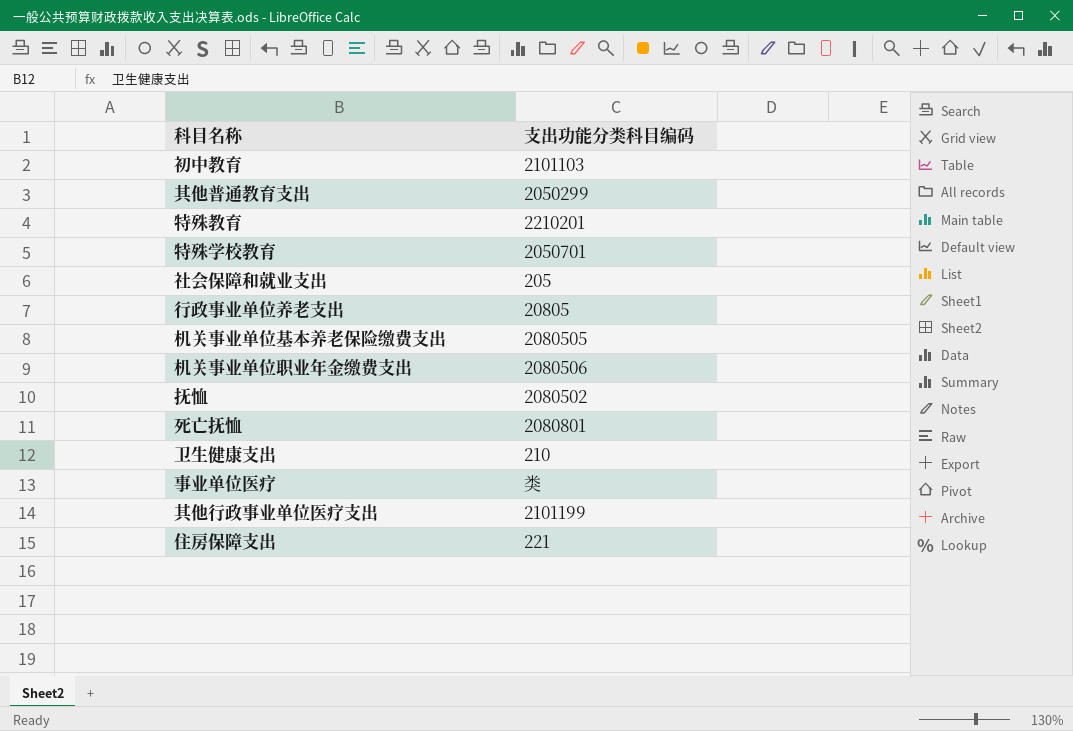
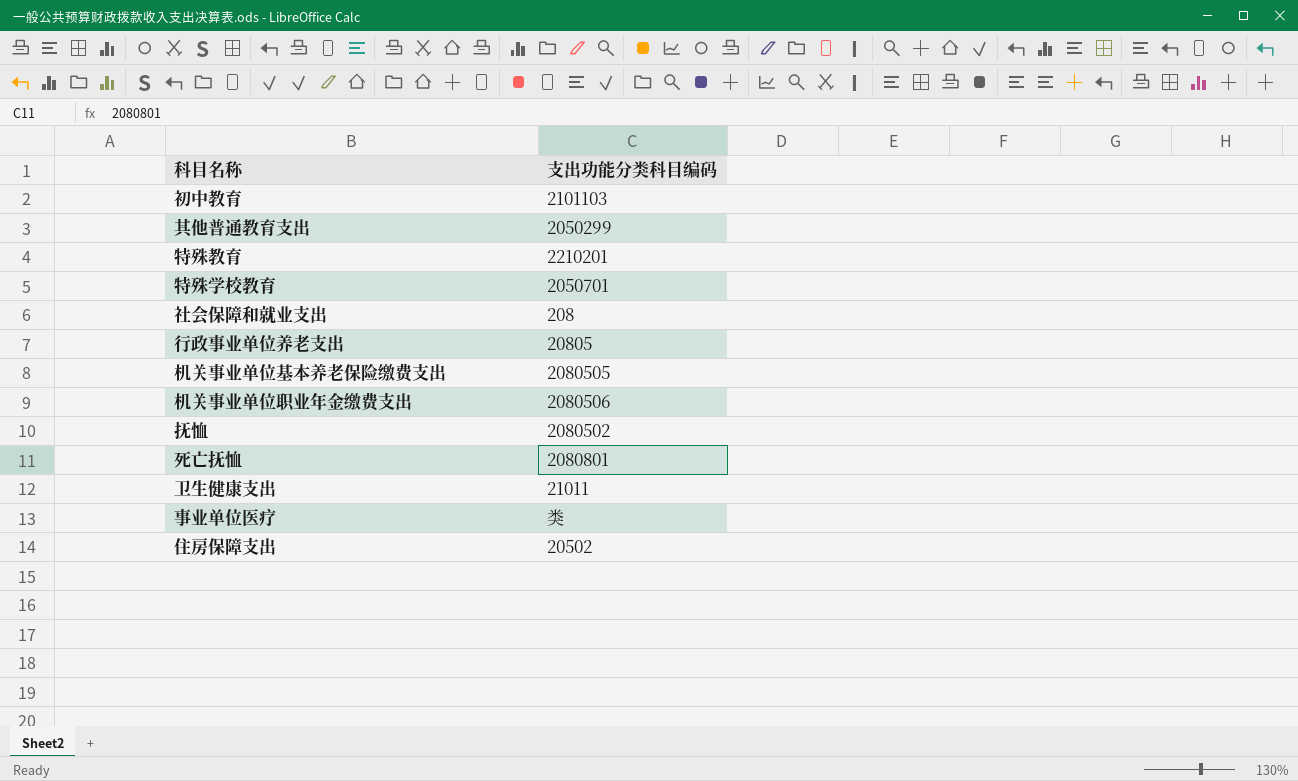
row 其他行政事业单位医疗支出: 2101199 -> none
社会保障和就业支出 | 支出功能分类科目编码: 205 -> 208
卫生健康支出 | 支出功能分类科目编码: 210 -> 21011
住房保障支出 | 支出功能分类科目编码: 221 -> 20502

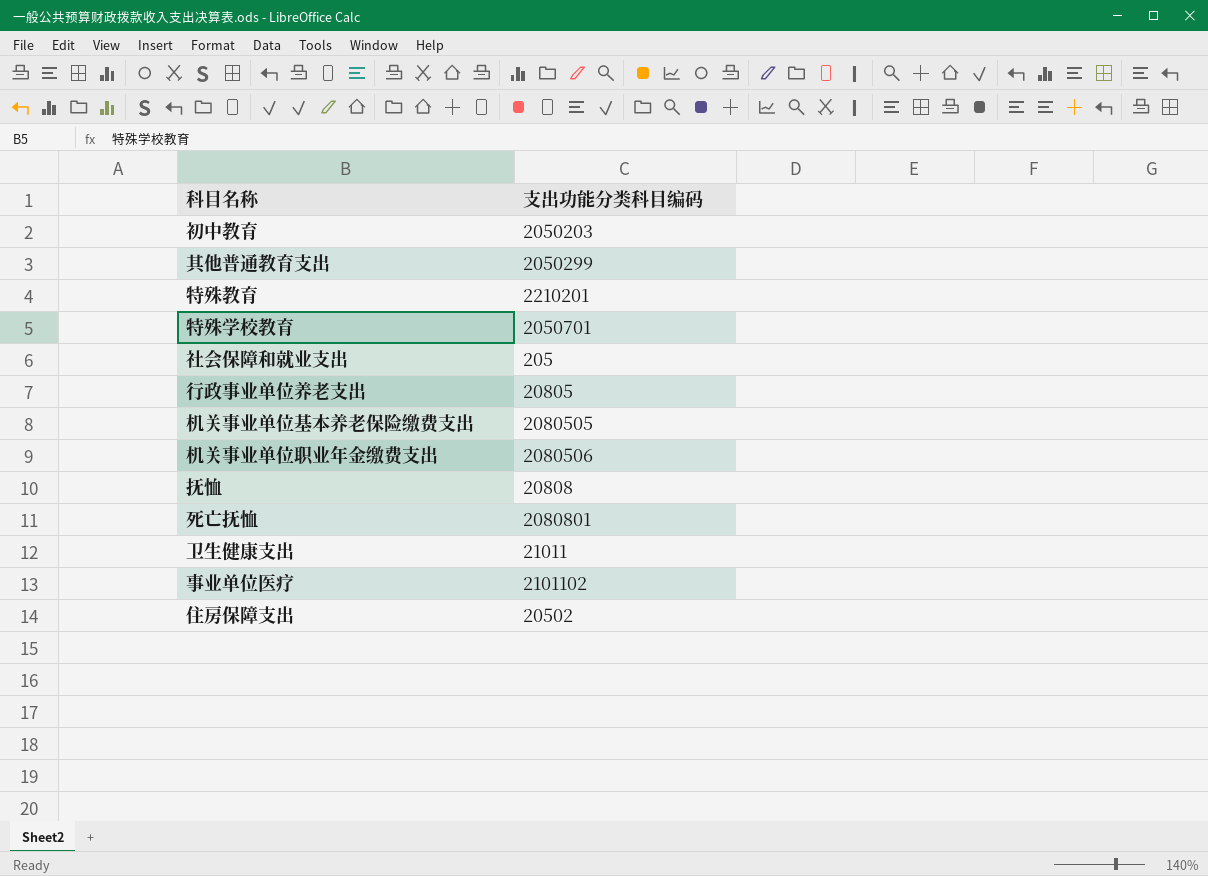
初中教育 | 支出功能分类科目编码: 2101103 -> 2050203
社会保障和就业支出 | 支出功能分类科目编码: 208 -> 205
抚恤 | 支出功能分类科目编码: 2080502 -> 20808
事业单位医疗 | 支出功能分类科目编码: 类 -> 2101102

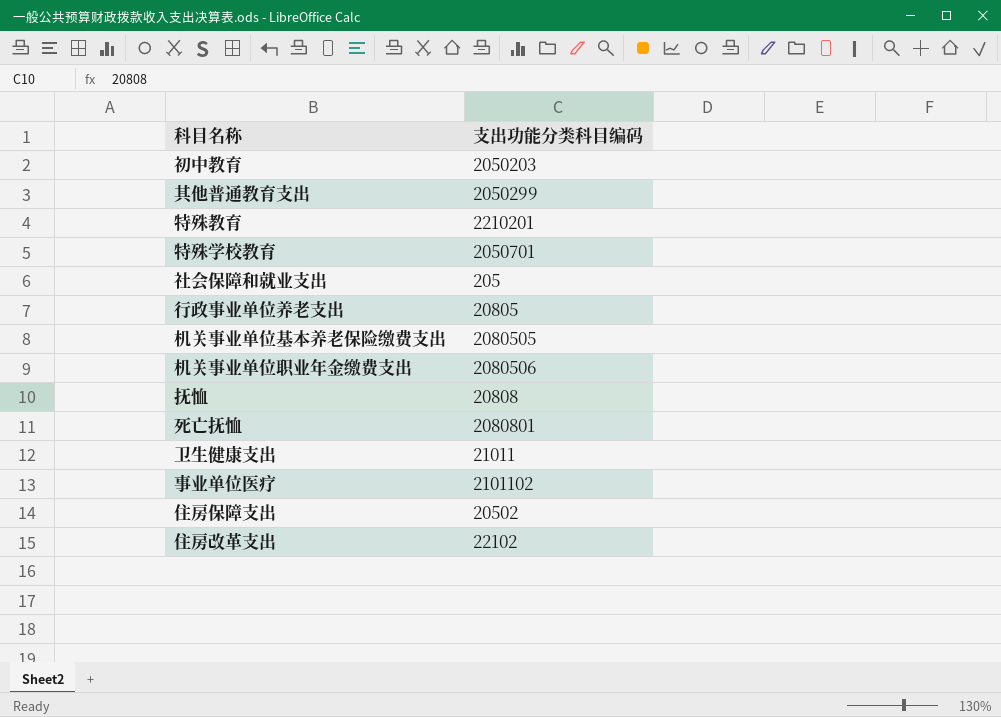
row 住房改革支出: none -> 22102

